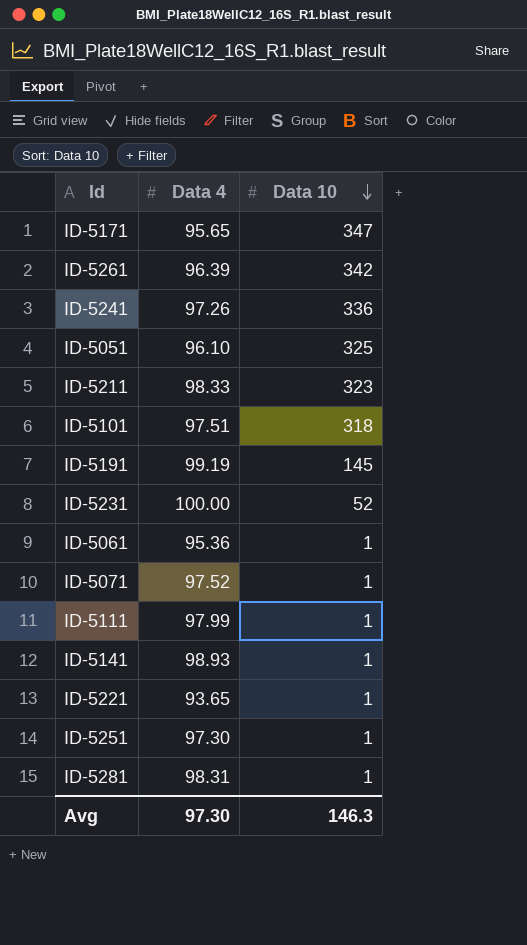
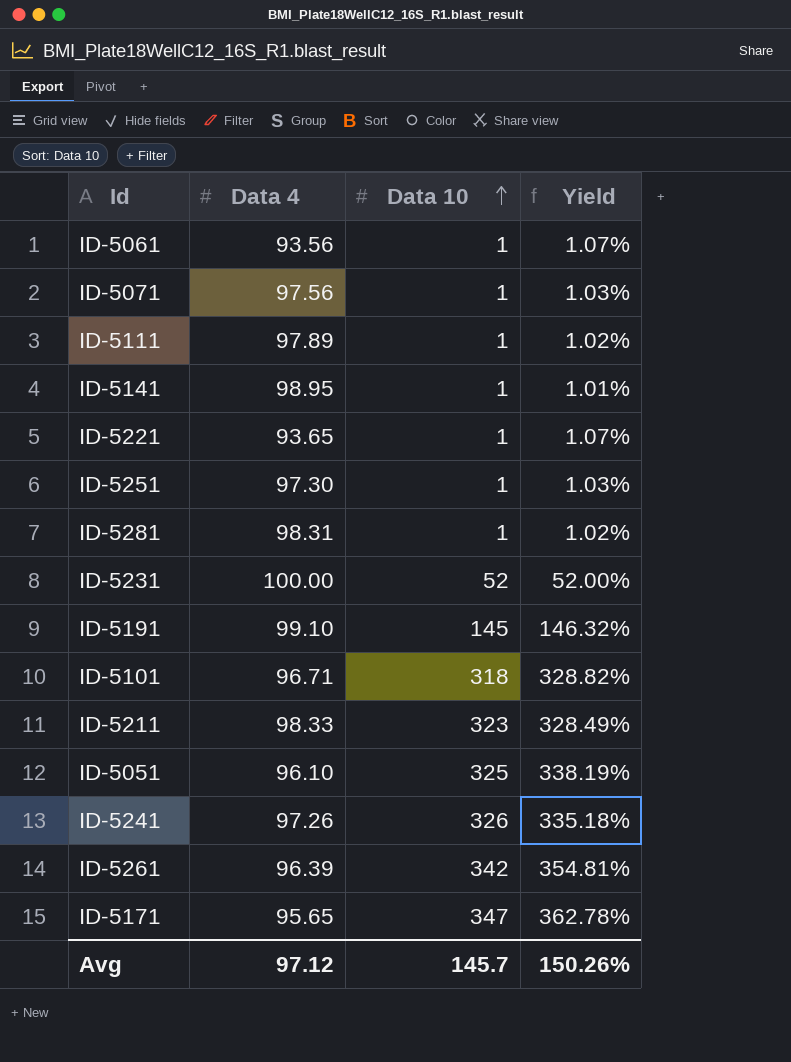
row order: Data 10 descending -> Data 10 ascending
column Yield | formula: none -> [Data 10] / [Data 4]
ID-5061 | Data 4: 95.36 -> 93.56
ID-5071 | Data 4: 97.52 -> 97.56
ID-5111 | Data 4: 97.99 -> 97.89
ID-5141 | Data 4: 98.93 -> 98.95
ID-5191 | Data 4: 99.19 -> 99.10
ID-5101 | Data 4: 97.51 -> 96.71
ID-5241 | Data 10: 336 -> 326
Avg | Data 4: 97.30 -> 97.12
Avg | Data 10: 146.3 -> 145.7

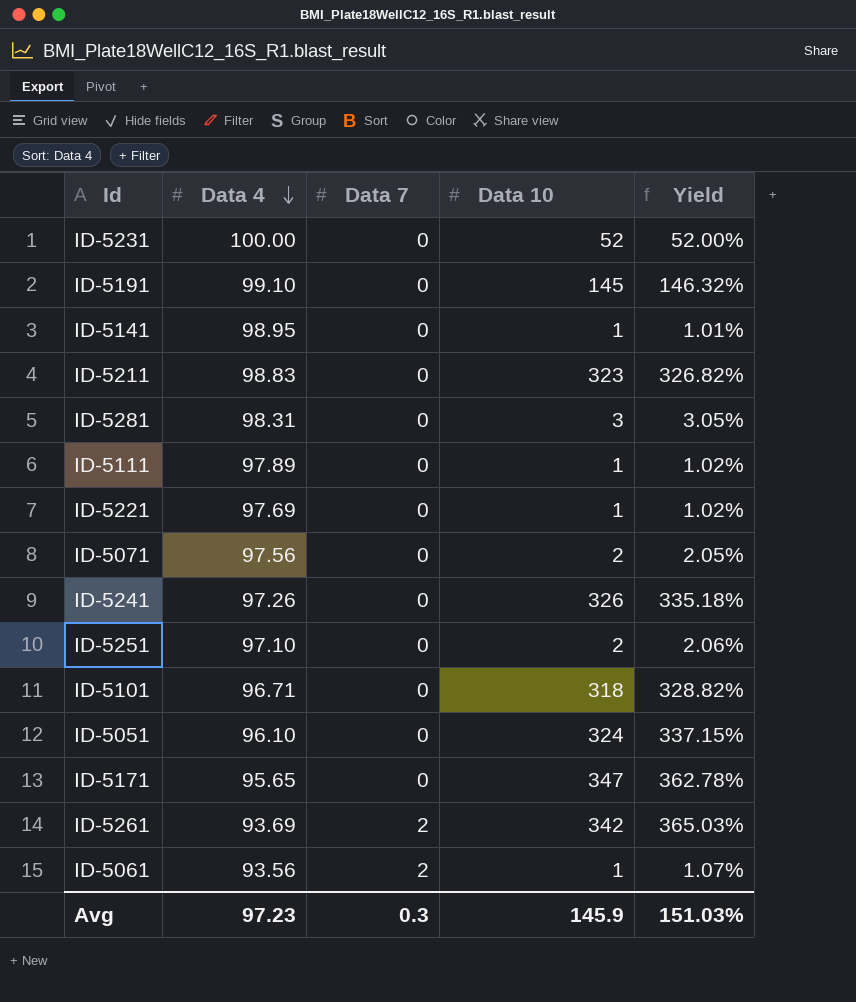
row order: Data 10 ascending -> Data 4 descending
column Data 7 | position: none -> 3
ID-5211 | Data 4: 98.33 -> 98.83
ID-5211 | Yield: 328.49% -> 326.82%
ID-5281 | Data 10: 1 -> 3
ID-5281 | Yield: 1.02% -> 3.05%
ID-5221 | Data 4: 93.65 -> 97.69
ID-5221 | Yield: 1.07% -> 1.02%
ID-5071 | Data 10: 1 -> 2
ID-5071 | Yield: 1.03% -> 2.05%
ID-5251 | Data 4: 97.30 -> 97.10
ID-5251 | Data 10: 1 -> 2
ID-5251 | Yield: 1.03% -> 2.06%
ID-5051 | Data 10: 325 -> 324
ID-5051 | Yield: 338.19% -> 337.15%
ID-5261 | Data 4: 96.39 -> 93.69
ID-5261 | Yield: 354.81% -> 365.03%
Avg | Data 4: 97.12 -> 97.23
Avg | Data 10: 145.7 -> 145.9
Avg | Yield: 150.26% -> 151.03%

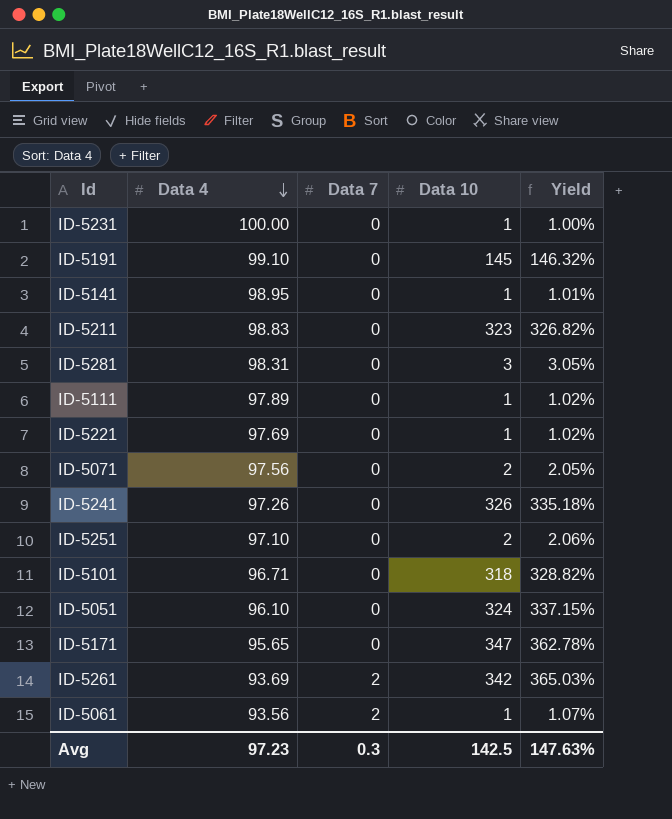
ID-5231 | Data 10: 52 -> 1
ID-5231 | Yield: 52.00% -> 1.00%
Avg | Data 10: 145.9 -> 142.5
Avg | Yield: 151.03% -> 147.63%

